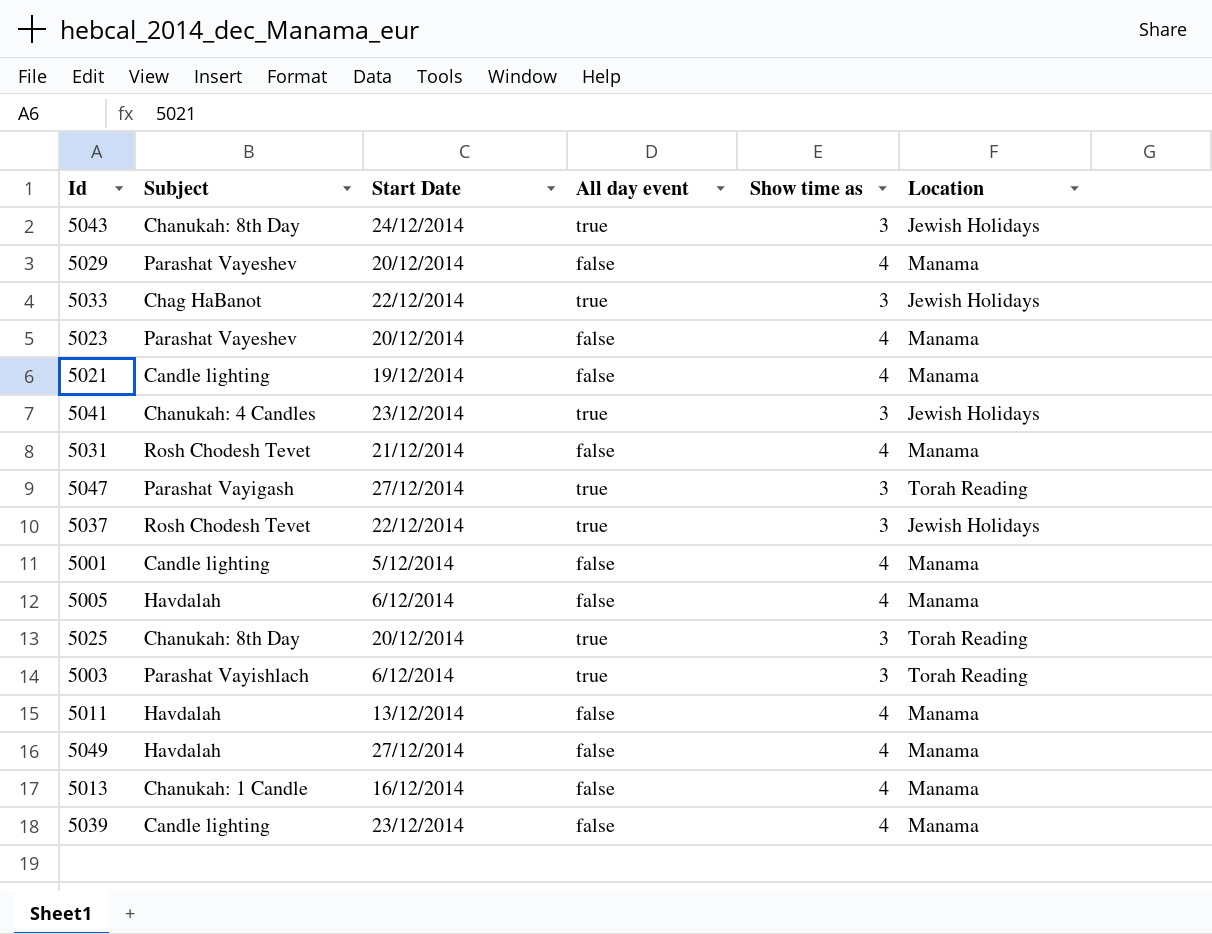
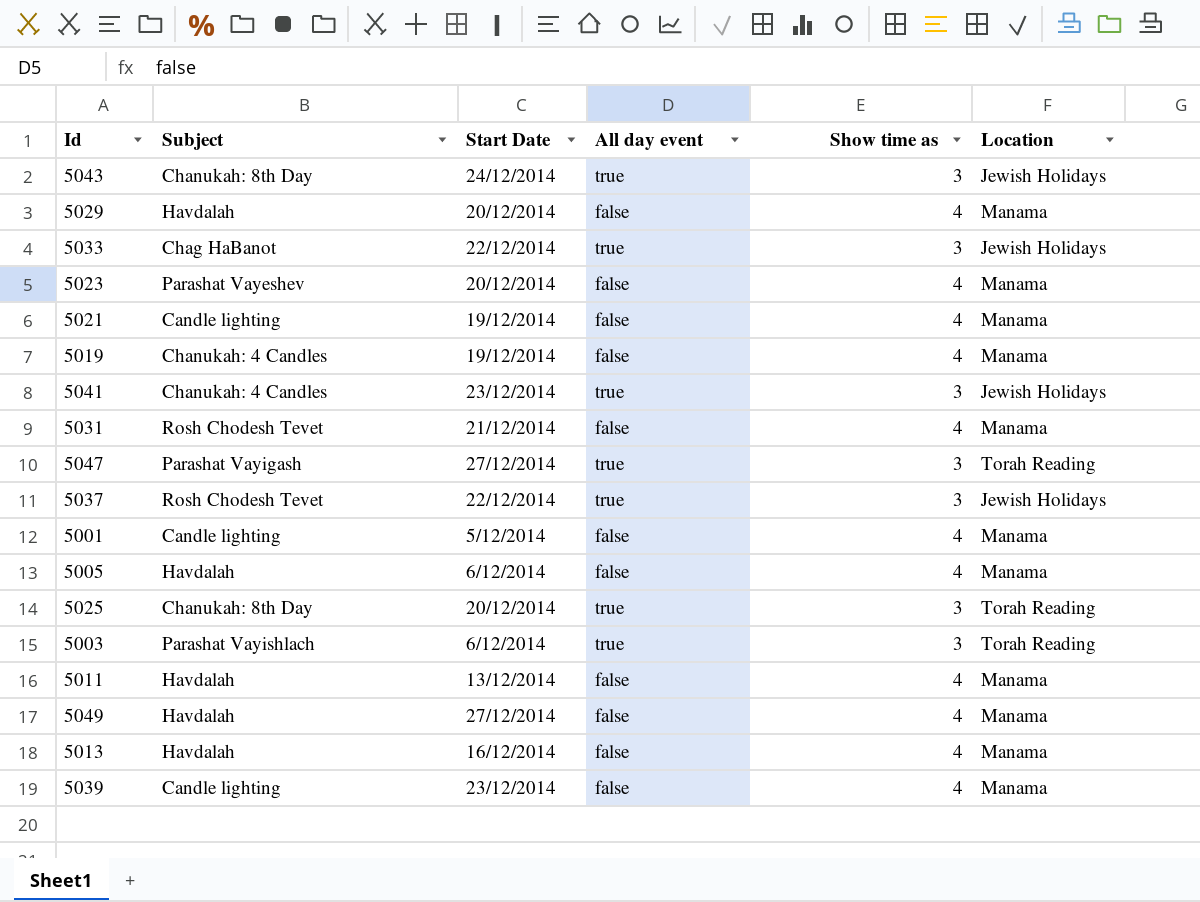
5029 | Subject: Parashat Vayeshev -> Havdalah
row 5019: none -> Chanukah: 4 Candles | 19/12/2014 | false | 4 | Manama
5013 | Subject: Chanukah: 1 Candle -> Havdalah

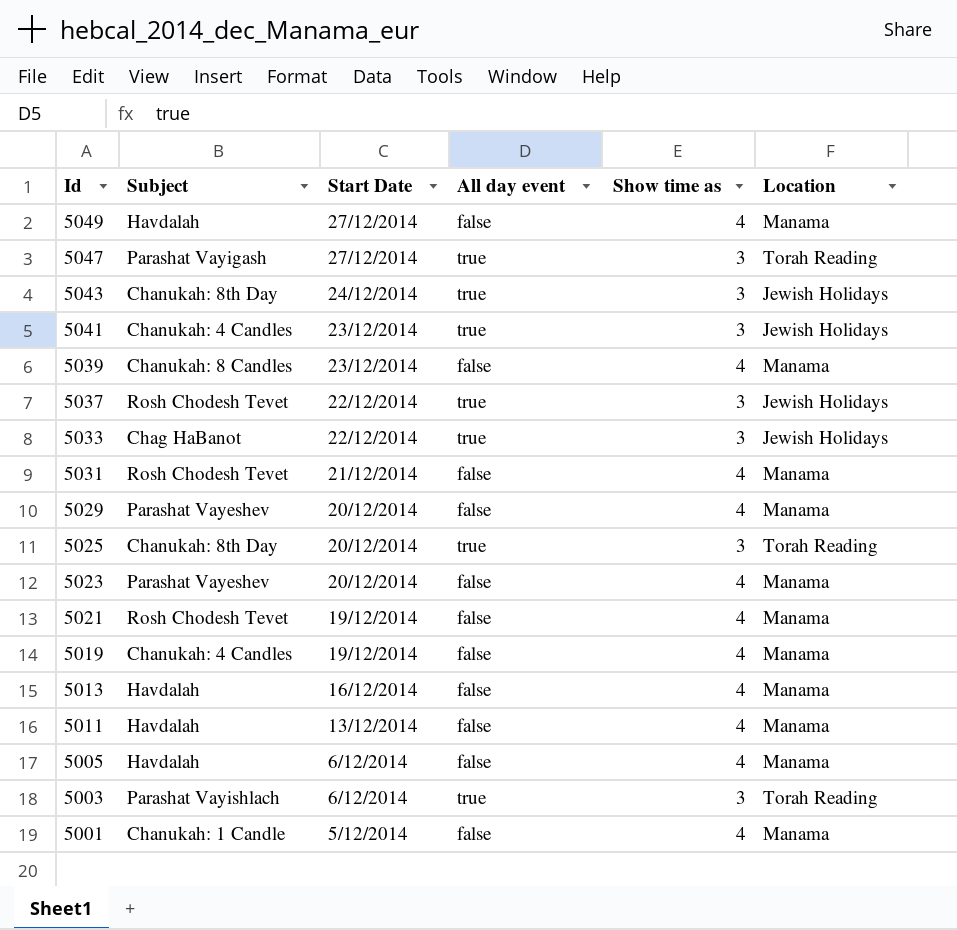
row order: none -> Id descending
5039 | Subject: Candle lighting -> Chanukah: 8 Candles
5029 | Subject: Havdalah -> Parashat Vayeshev
5021 | Subject: Candle lighting -> Rosh Chodesh Tevet
5001 | Subject: Candle lighting -> Chanukah: 1 Candle

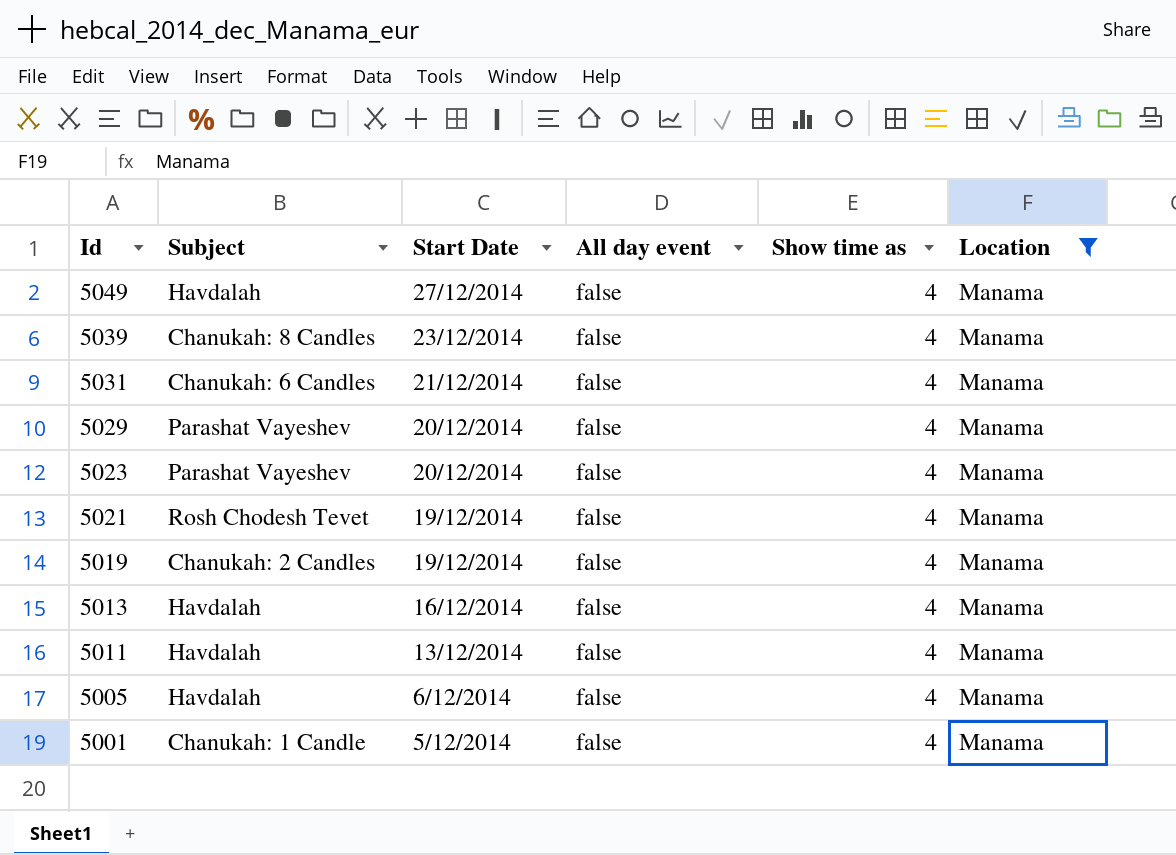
filter: none -> Location = Manama
5031 | Subject: Rosh Chodesh Tevet -> Chanukah: 6 Candles
5019 | Subject: Chanukah: 4 Candles -> Chanukah: 2 Candles

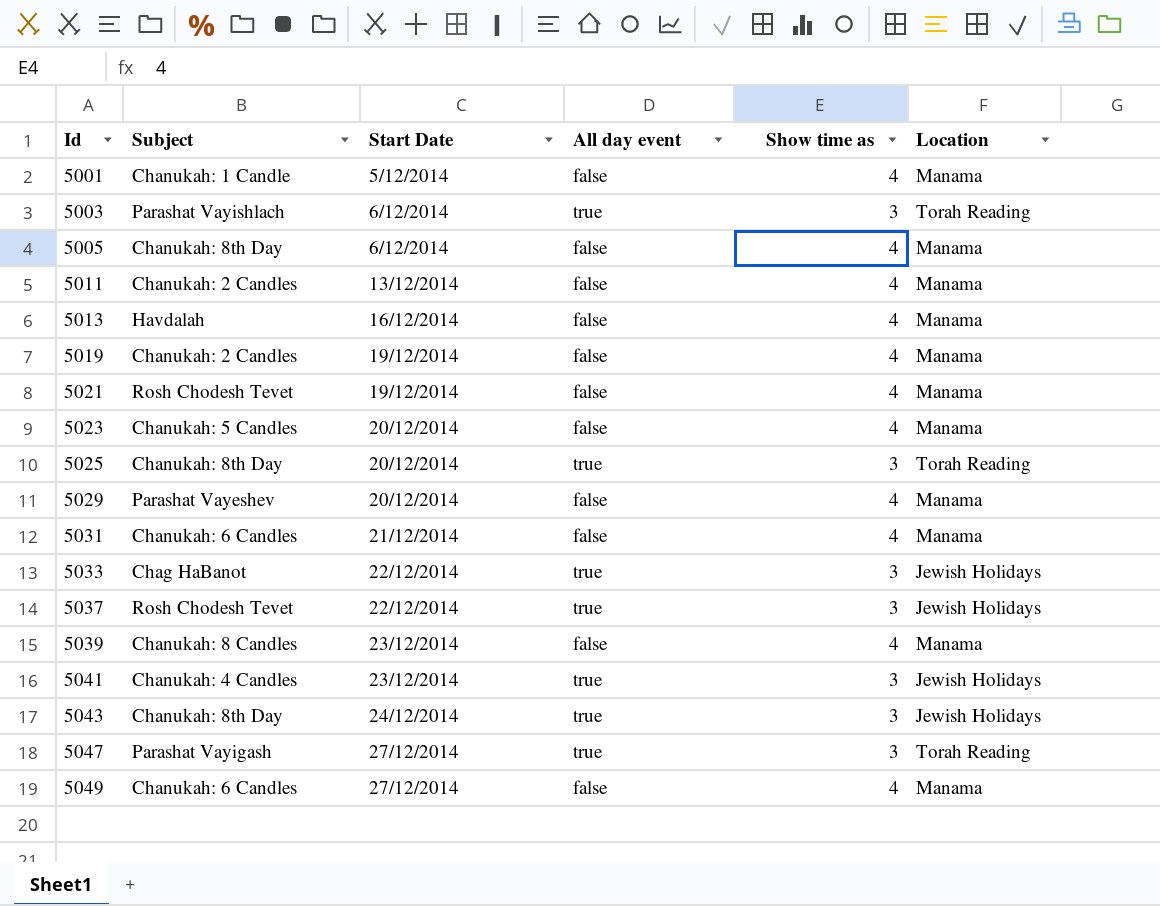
filter: Location = Manama -> none
row order: Id descending -> Id ascending
5005 | Subject: Havdalah -> Chanukah: 8th Day
5011 | Subject: Havdalah -> Chanukah: 2 Candles
5023 | Subject: Parashat Vayeshev -> Chanukah: 5 Candles
5049 | Subject: Havdalah -> Chanukah: 6 Candles

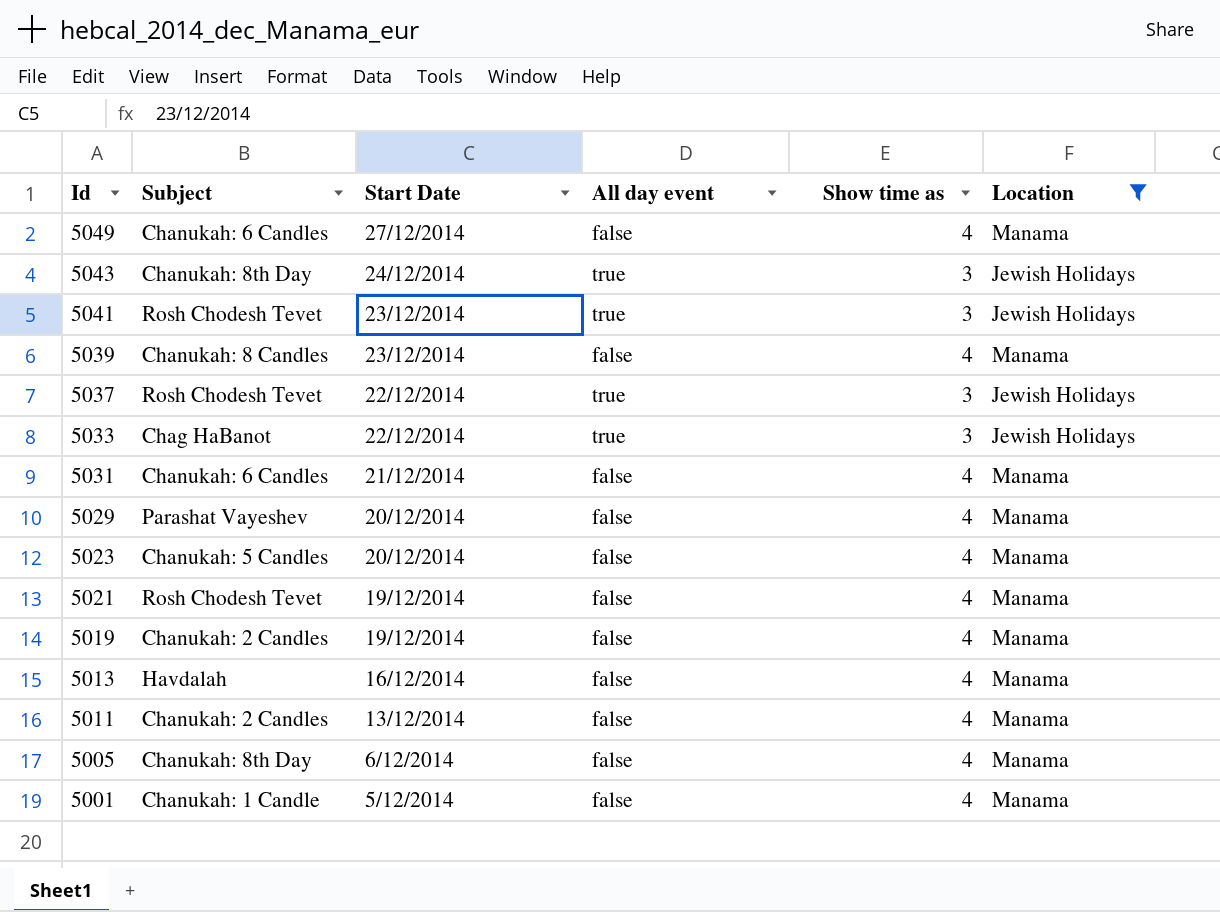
filter: none -> Location != Torah Reading
row order: Id ascending -> Id descending
5041 | Subject: Chanukah: 4 Candles -> Rosh Chodesh Tevet

